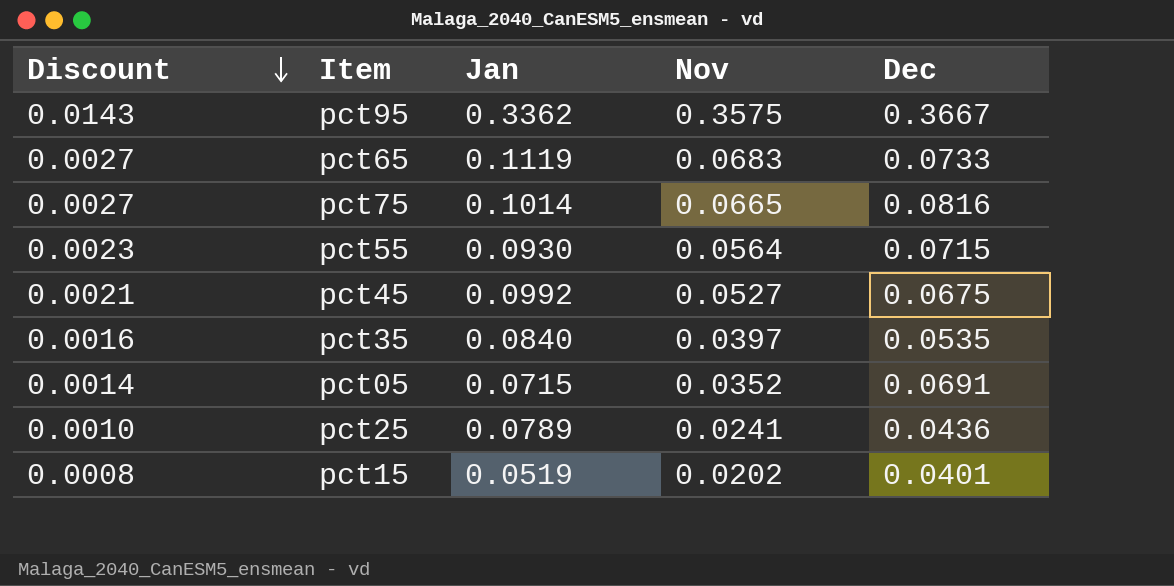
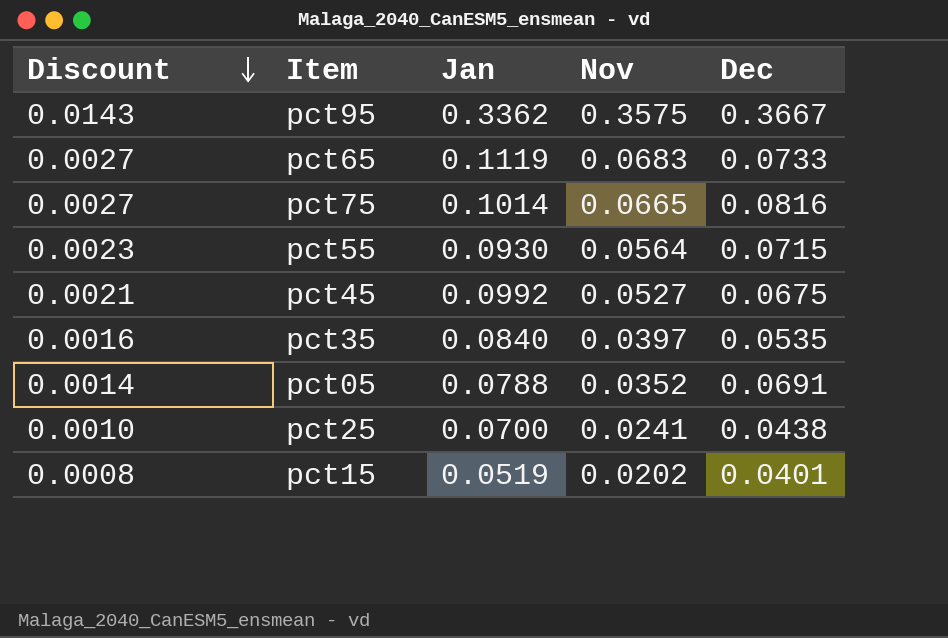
pct05 | Jan: 0.0715 -> 0.0788
pct25 | Jan: 0.0789 -> 0.0700
pct25 | Dec: 0.0436 -> 0.0438

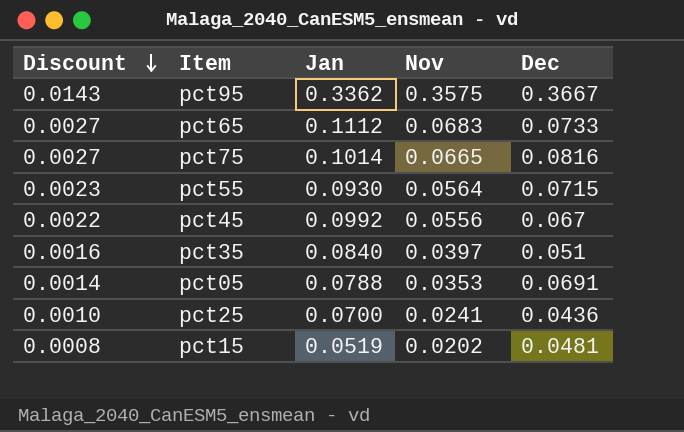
pct65 | Jan: 0.1119 -> 0.1112
pct45 | Discount: 0.0021 -> 0.0022
pct45 | Nov: 0.0527 -> 0.0556
pct45 | Dec: 0.0675 -> 0.067
pct35 | Dec: 0.0535 -> 0.051
pct05 | Nov: 0.0352 -> 0.0353
pct25 | Dec: 0.0438 -> 0.0436
pct15 | Dec: 0.0401 -> 0.0481

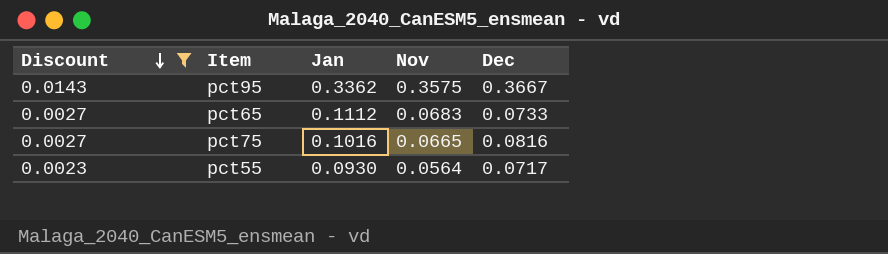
filter: none -> Discount >= 0.0023
pct75 | Jan: 0.1014 -> 0.1016
pct55 | Dec: 0.0715 -> 0.0717

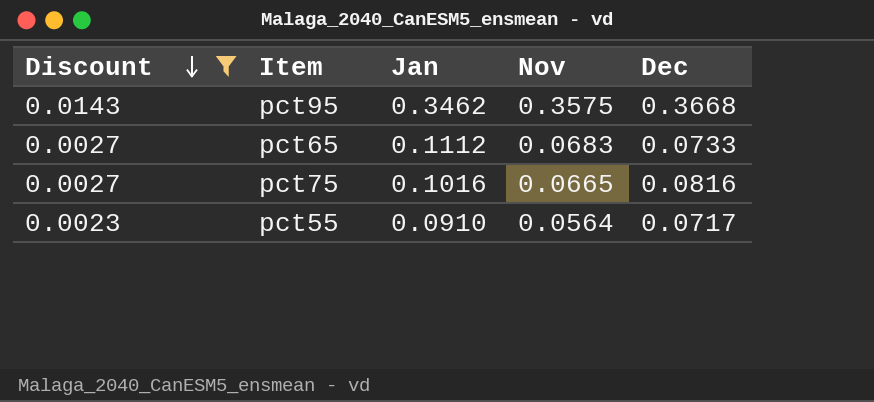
pct95 | Jan: 0.3362 -> 0.3462
pct95 | Dec: 0.3667 -> 0.3668
pct55 | Jan: 0.0930 -> 0.0910

